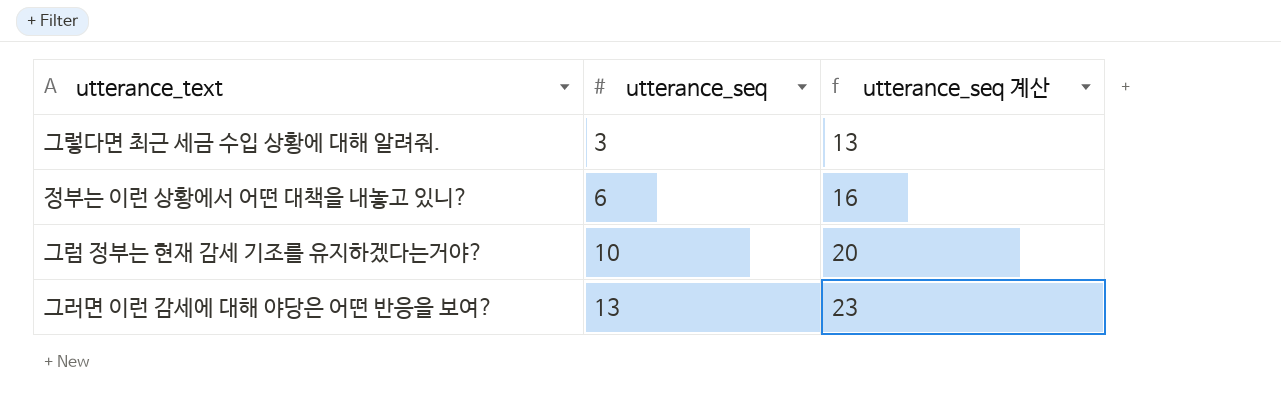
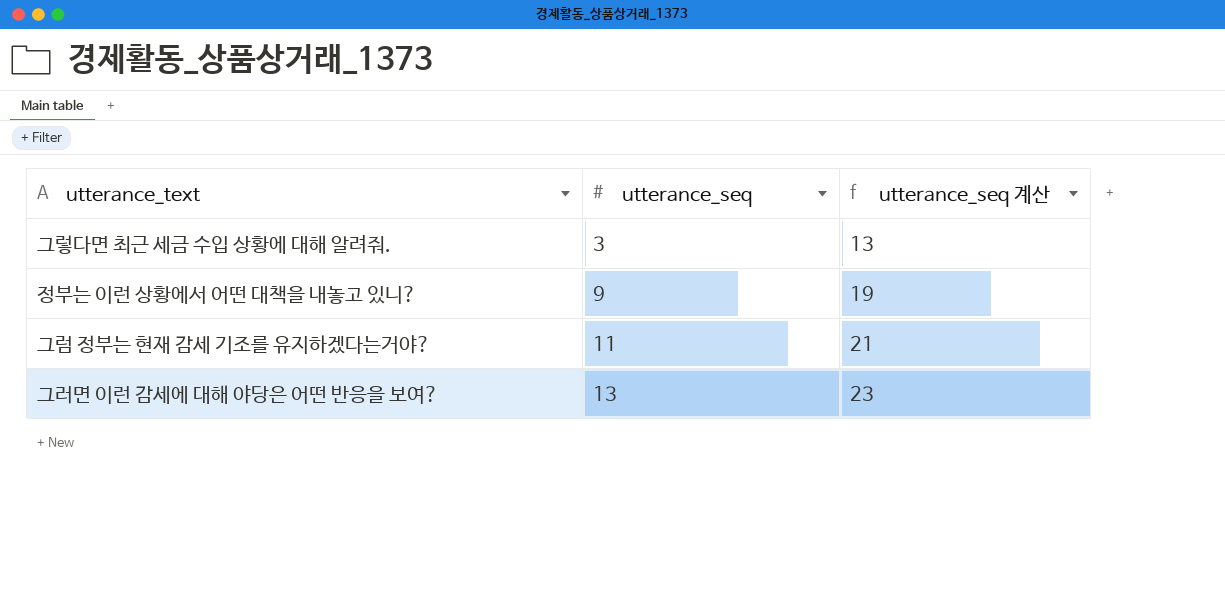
정부는 이런 상황에서 어떤 대책을 내놓고 있니? | utterance_seq: 6 -> 9
정부는 이런 상황에서 어떤 대책을 내놓고 있니? | utterance_seq 계산: 16 -> 19
그럼 정부는 현재 감세 기조를 유지하겠다는거야? | utterance_seq: 10 -> 11
그럼 정부는 현재 감세 기조를 유지하겠다는거야? | utterance_seq 계산: 20 -> 21

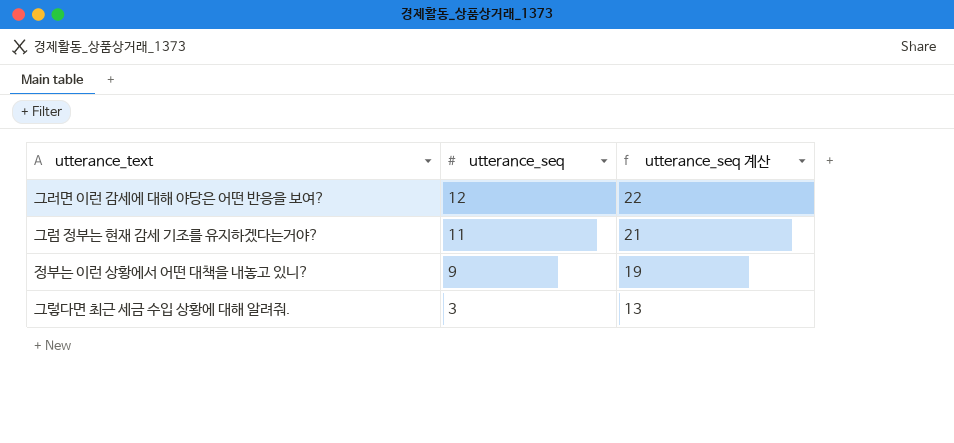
row order: utterance_seq ascending -> utterance_seq descending
그러면 이런 감세에 대해 야당은 어떤 반응을 보여? | utterance_seq: 13 -> 12
그러면 이런 감세에 대해 야당은 어떤 반응을 보여? | utterance_seq 계산: 23 -> 22

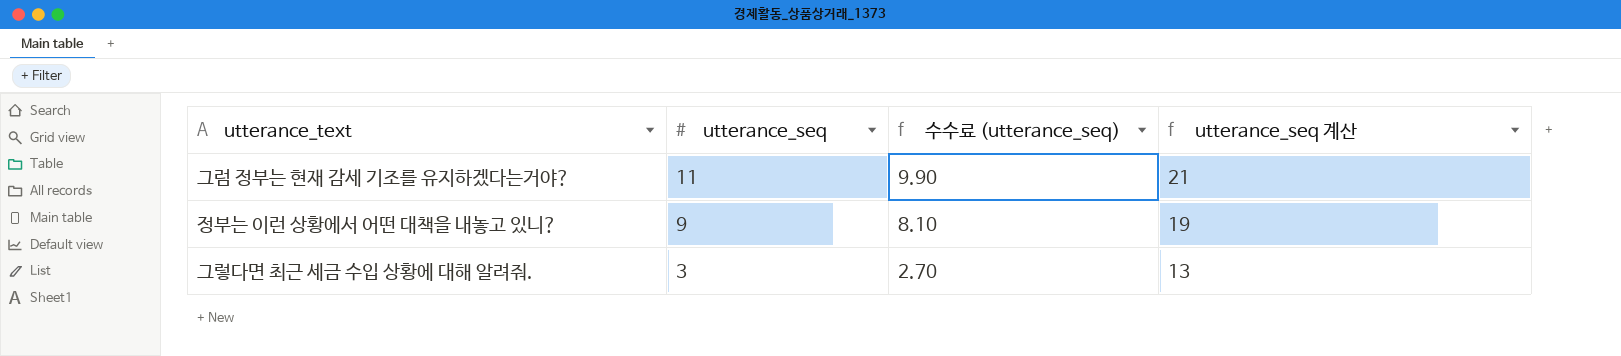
column 수수료 (utterance_seq) | formula: none -> [utterance_seq] * 0.9
row 그러면 이런 감세에 대해 야당은 어떤 반응을 보여?: 12 | 22 -> none

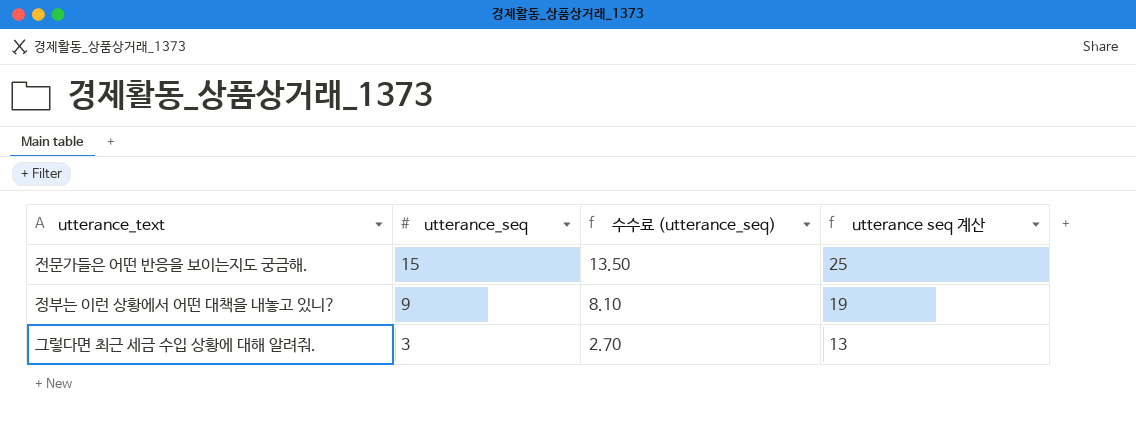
column name: utterance_seq 계산 -> utterance seq 계산
row 그럼 정부는 현재 감세 기조를 유지하겠다는거야?: 11 | 9.90 | 21 -> none
row 전문가들은 어떤 반응을 보이는지도 궁금해.: none -> 15 | 13.50 | 25

